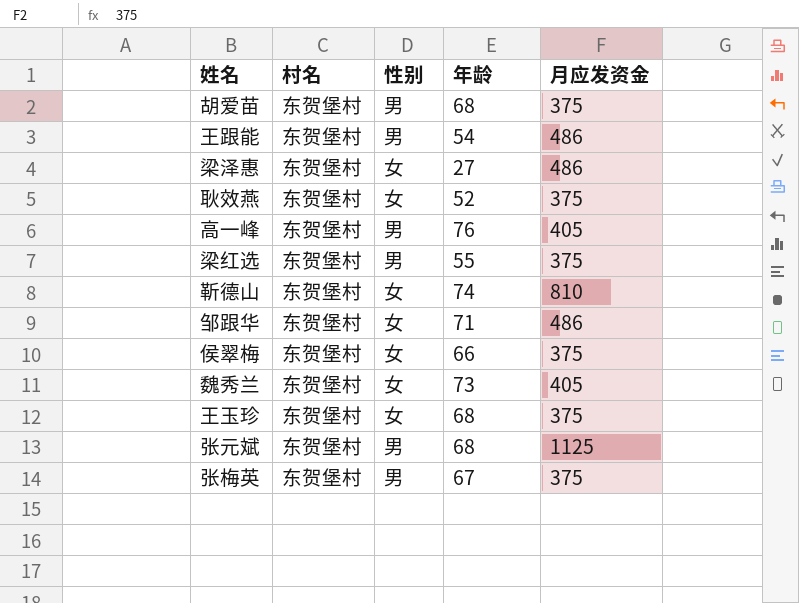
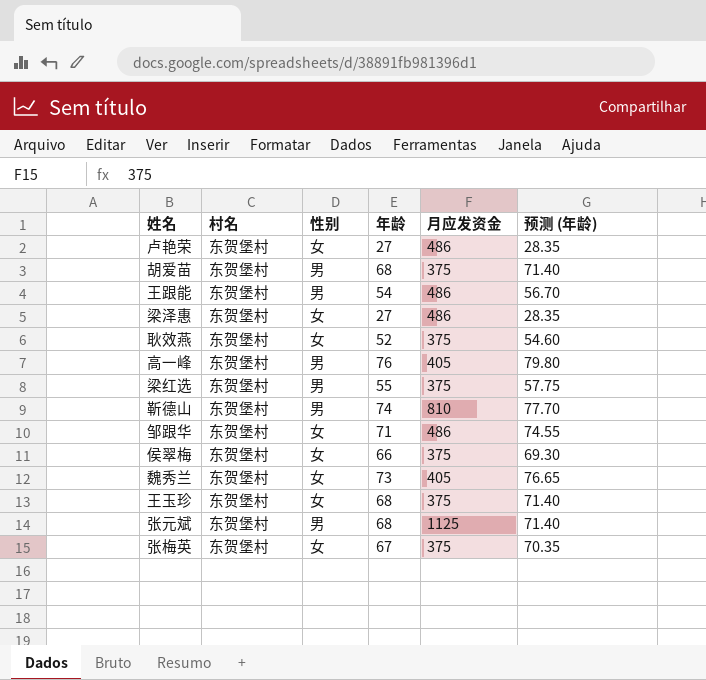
column 预测 (年龄) | formula: none -> [年龄] * 1.05
row 卢艳荣: none -> 东贺堡村 | 女 | 27 | 486 | 28.35
靳德山 | 性别: 女 -> 男
张梅英 | 性别: 男 -> 女

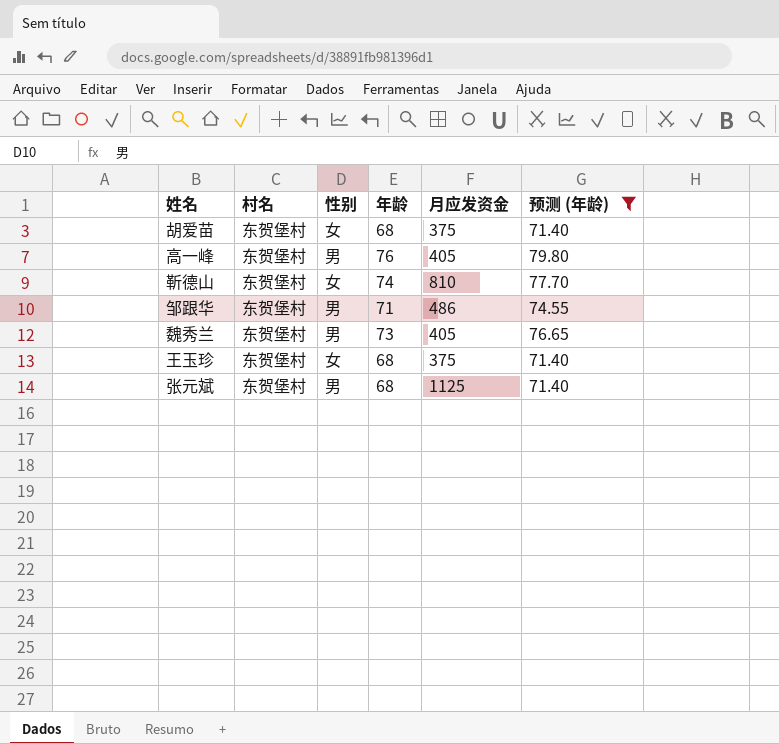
filter: none -> 预测 (年龄) >= 71.40
胡爱苗 | 性别: 男 -> 女
靳德山 | 性别: 男 -> 女
邹跟华 | 性别: 女 -> 男
魏秀兰 | 性别: 女 -> 男

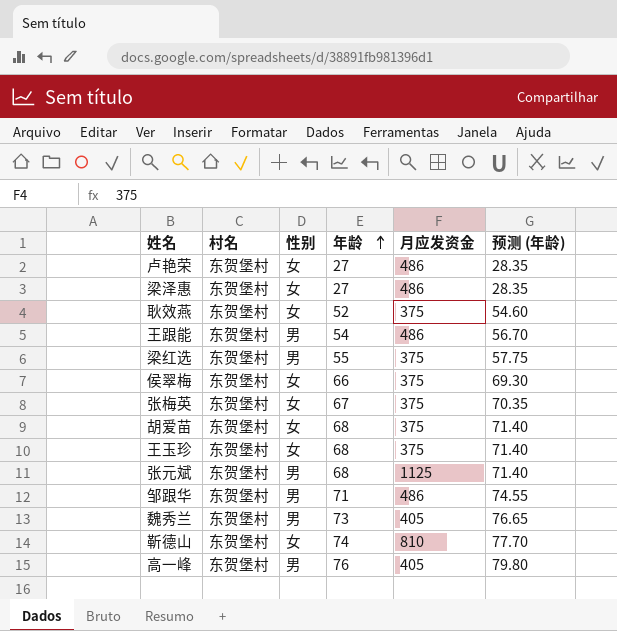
filter: 预测 (年龄) >= 71.40 -> none
row order: none -> 年龄 ascending

